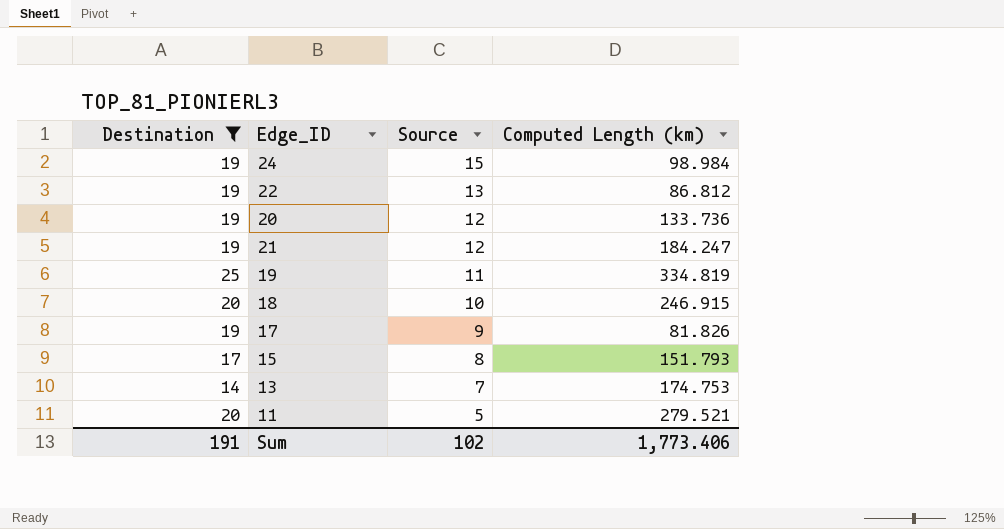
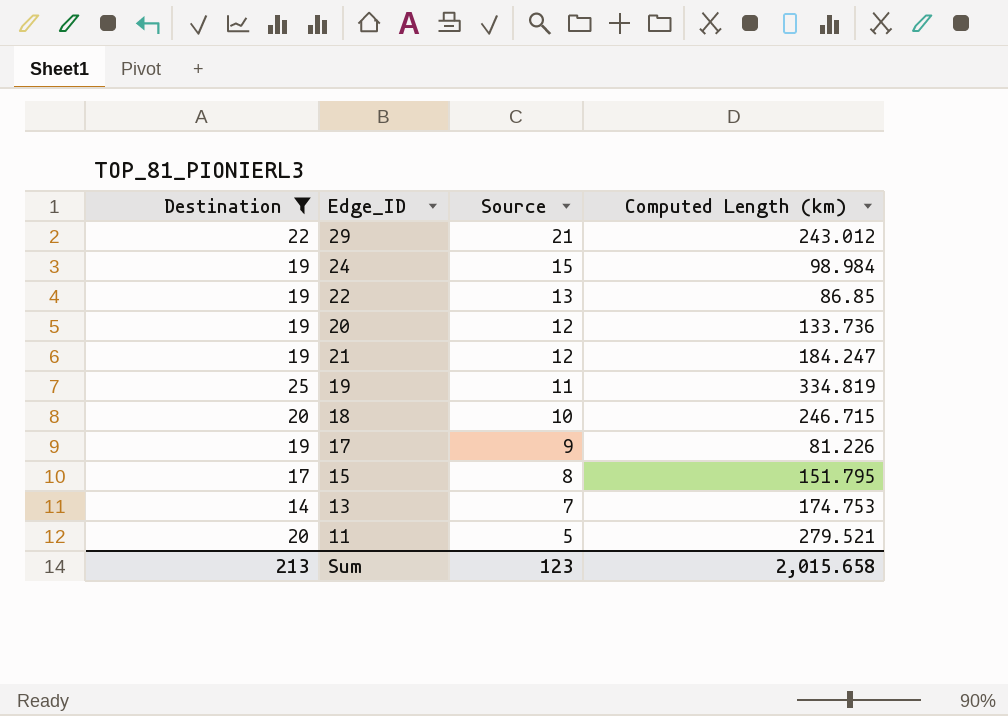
row 29: none -> 22 | 21 | 243.012
22 | Computed Length (km): 86.812 -> 86.85
18 | Computed Length (km): 246.915 -> 246.715
17 | Computed Length (km): 81.826 -> 81.226
15 | Computed Length (km): 151.793 -> 151.795
Sum | Destination: 191 -> 213
Sum | Source: 102 -> 123
Sum | Computed Length (km): 1,773.406 -> 2,015.658

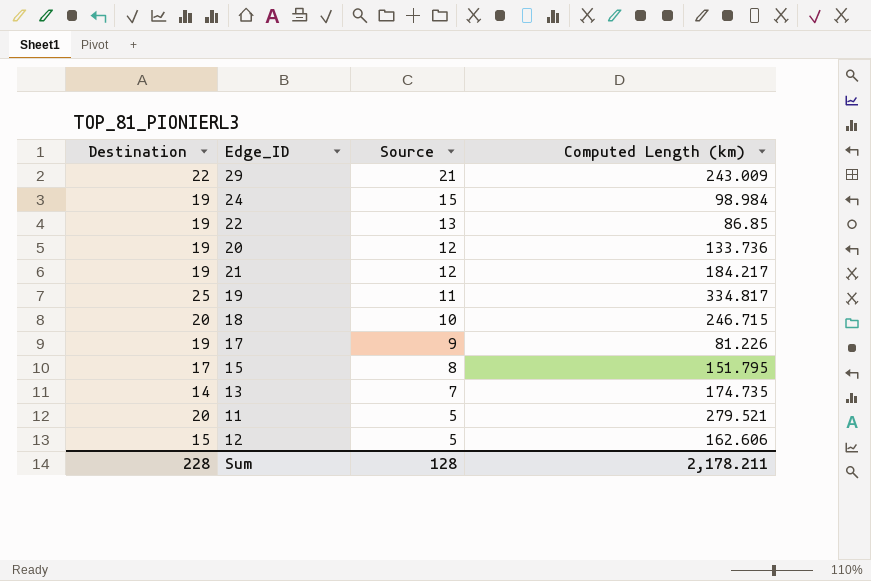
filter: Destination != 15 -> none
29 | Computed Length (km): 243.012 -> 243.009
21 | Computed Length (km): 184.247 -> 184.217
19 | Computed Length (km): 334.819 -> 334.817
13 | Computed Length (km): 174.753 -> 174.735
Sum | Destination: 213 -> 228
Sum | Source: 123 -> 128
Sum | Computed Length (km): 2,015.658 -> 2,178.211

